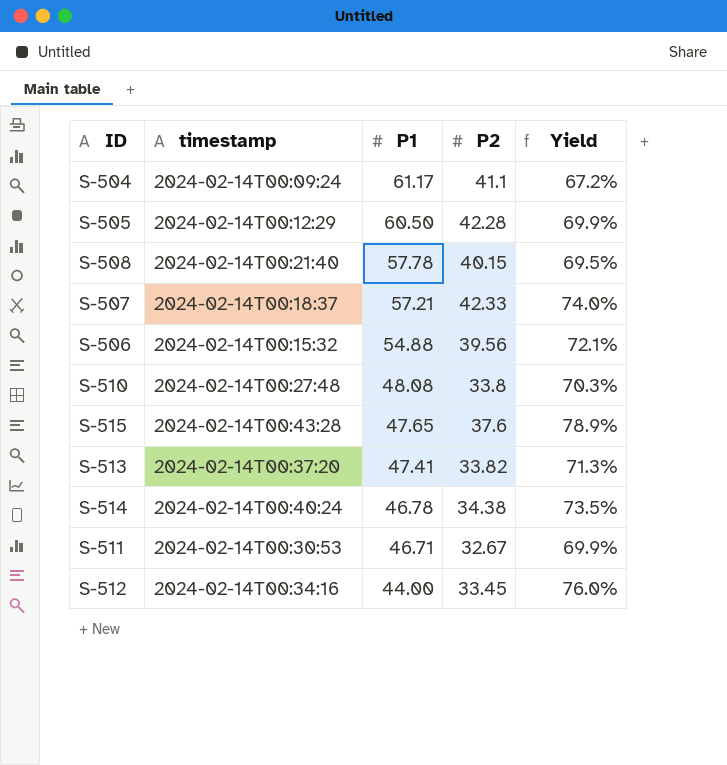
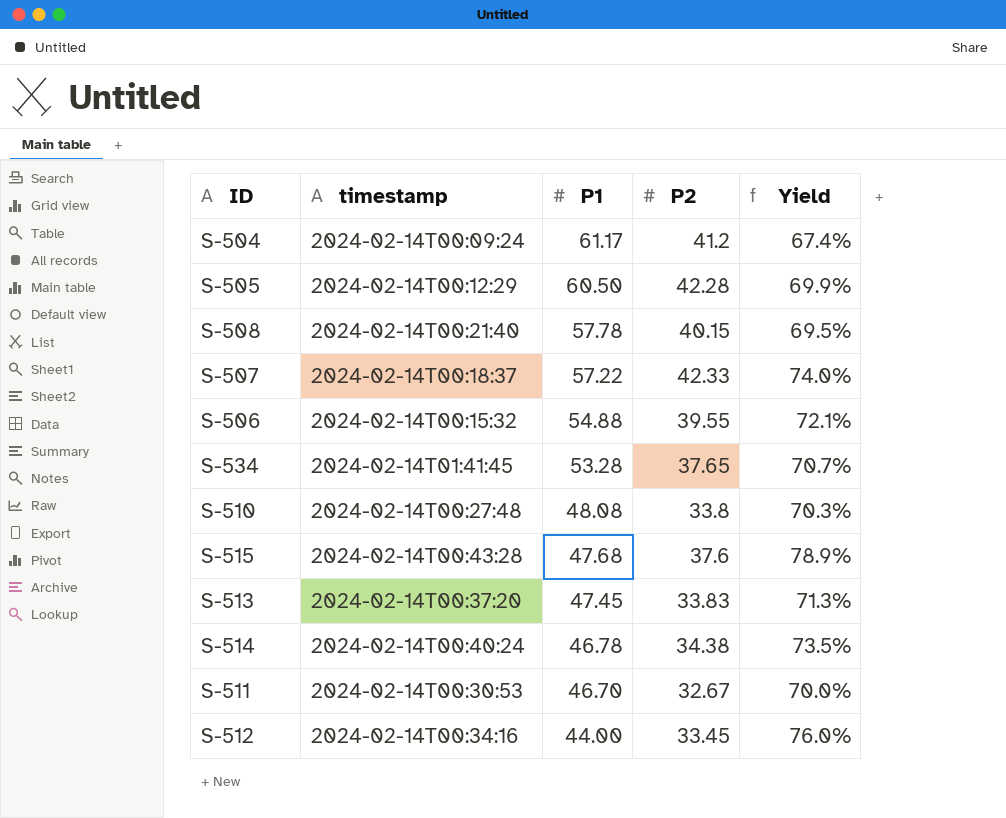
S-504 | P2: 41.1 -> 41.2
S-504 | Yield: 67.2% -> 67.4%
S-507 | P1: 57.21 -> 57.22
S-506 | P2: 39.56 -> 39.55
row S-534: none -> 2024-02-14T01:41:45 | 53.28 | 37.65 | 70.7%
S-515 | P1: 47.65 -> 47.68
S-513 | P1: 47.41 -> 47.45
S-513 | P2: 33.82 -> 33.83
S-511 | P1: 46.71 -> 46.70
S-511 | Yield: 69.9% -> 70.0%

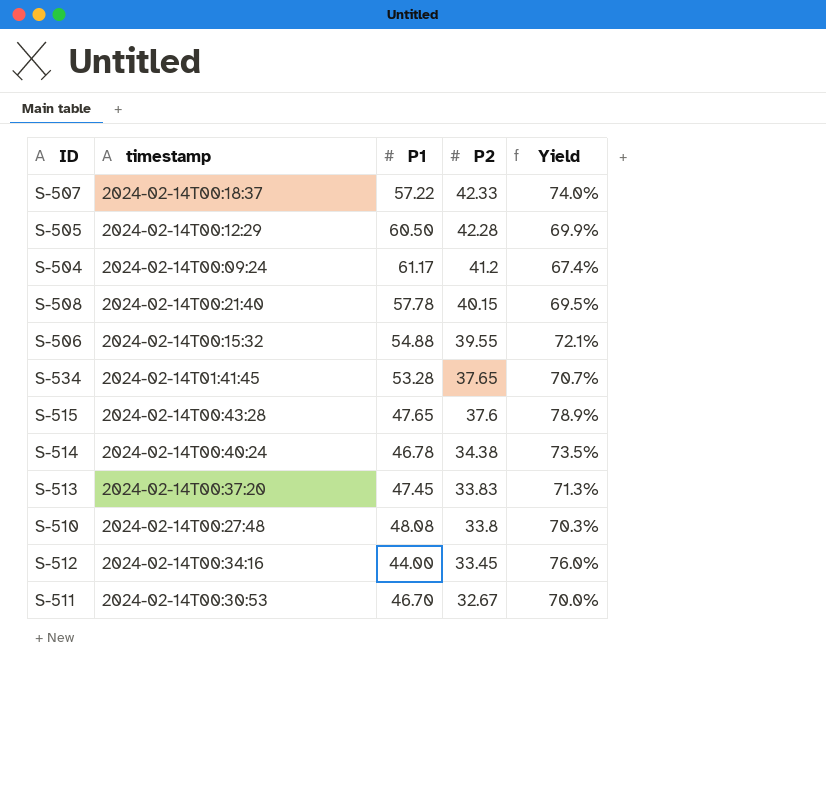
row order: P1 descending -> P2 descending
S-515 | P1: 47.68 -> 47.65

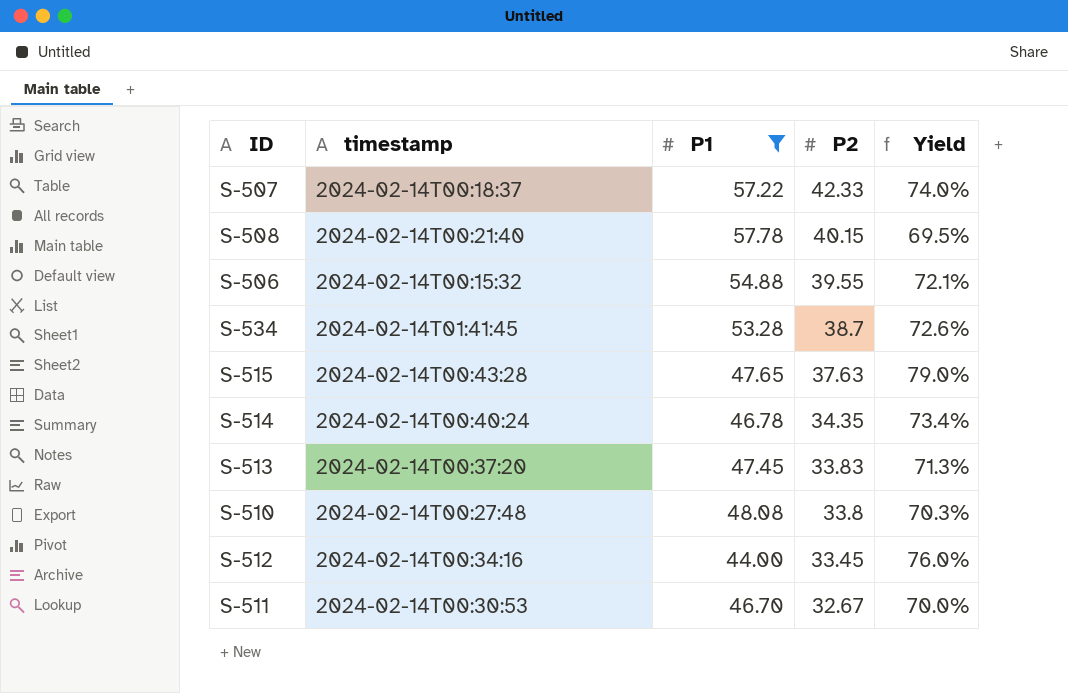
filter: none -> P1 <= 57.78
S-534 | P2: 37.65 -> 38.7
S-534 | Yield: 70.7% -> 72.6%
S-515 | P2: 37.6 -> 37.63
S-515 | Yield: 78.9% -> 79.0%
S-514 | P2: 34.38 -> 34.35
S-514 | Yield: 73.5% -> 73.4%

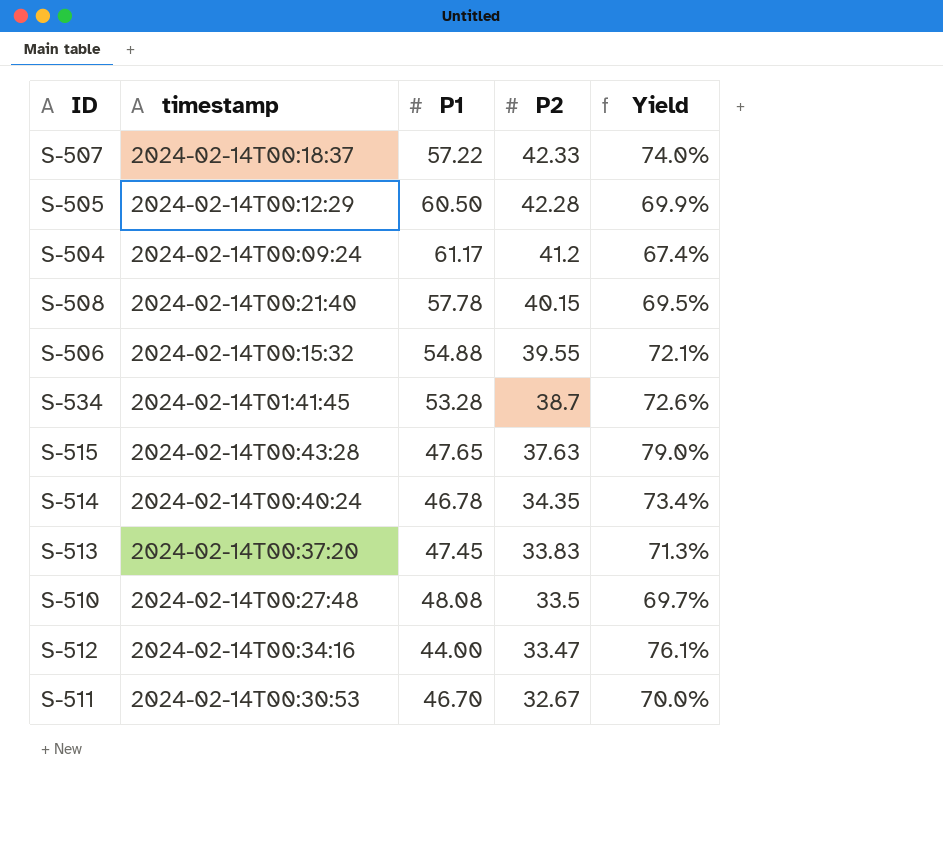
filter: P1 <= 57.78 -> none
S-510 | P2: 33.8 -> 33.5
S-510 | Yield: 70.3% -> 69.7%
S-512 | P2: 33.45 -> 33.47
S-512 | Yield: 76.0% -> 76.1%

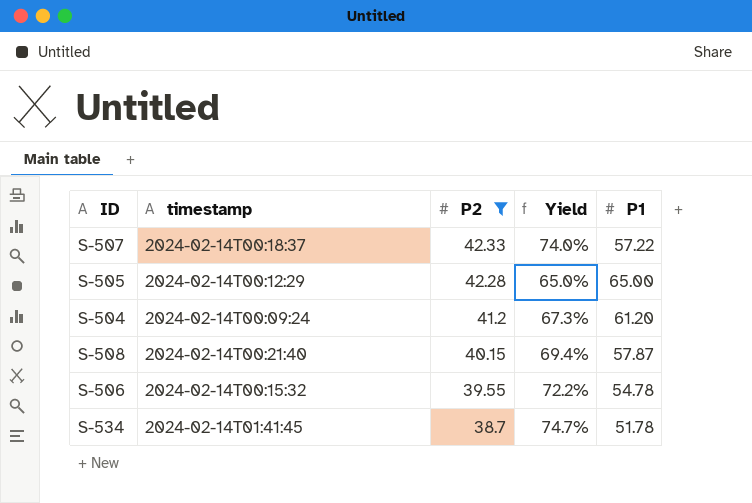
filter: none -> P2 >= 38.7
column P1 | position: 3 -> 5
S-505 | Yield: 69.9% -> 65.0%
S-505 | P1: 60.50 -> 65.00
S-504 | Yield: 67.4% -> 67.3%
S-504 | P1: 61.17 -> 61.20
S-508 | Yield: 69.5% -> 69.4%
S-508 | P1: 57.78 -> 57.87
S-506 | Yield: 72.1% -> 72.2%
S-506 | P1: 54.88 -> 54.78
S-534 | Yield: 72.6% -> 74.7%
S-534 | P1: 53.28 -> 51.78

